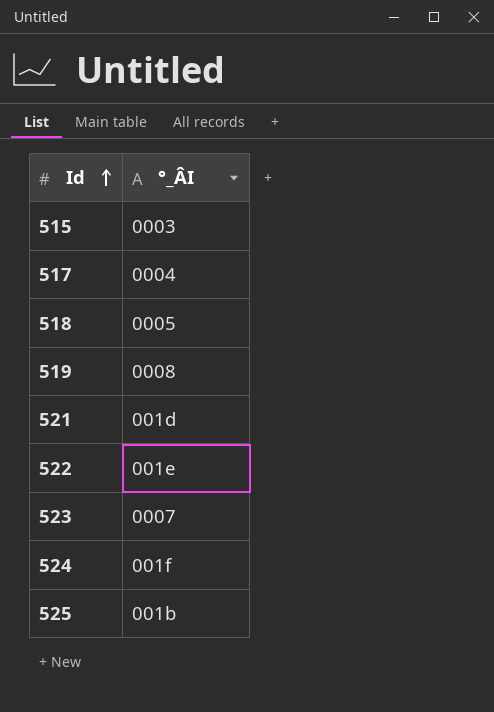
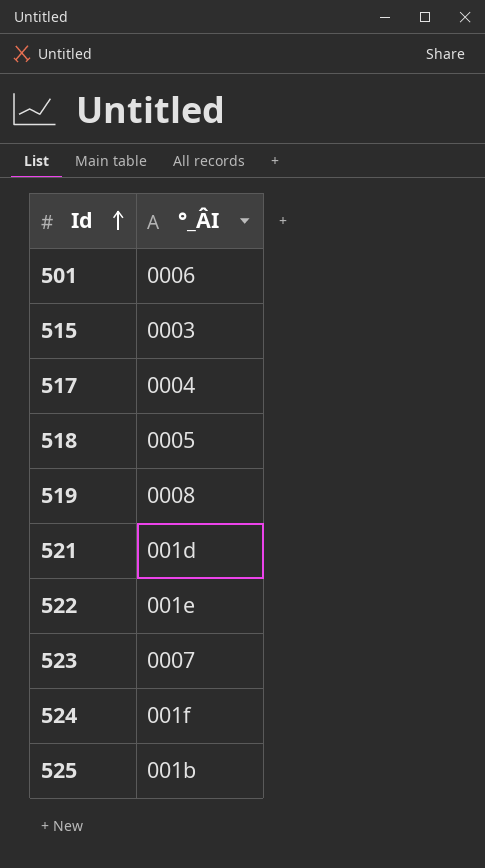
row 501: none -> 0006

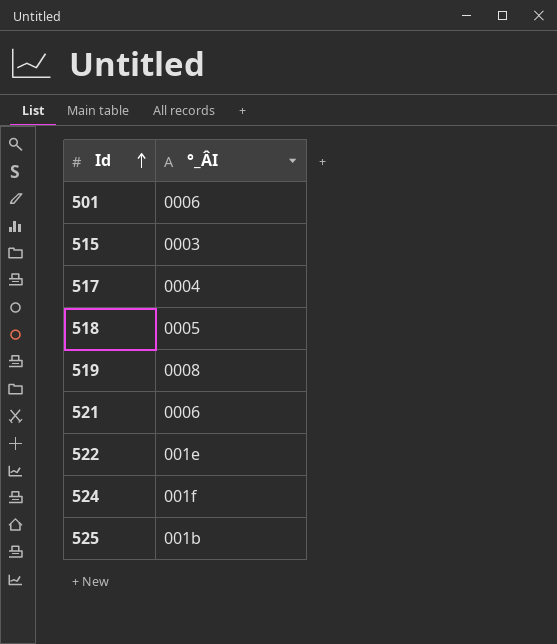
row 523: 0007 -> none
521 | °_ÂI: 001d -> 0006

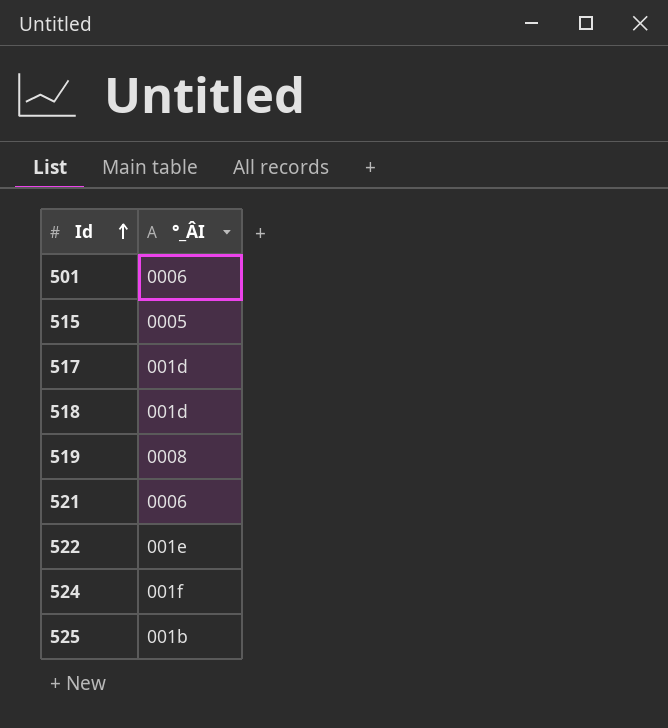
515 | °_ÂI: 0003 -> 0005
517 | °_ÂI: 0004 -> 001d
518 | °_ÂI: 0005 -> 001d

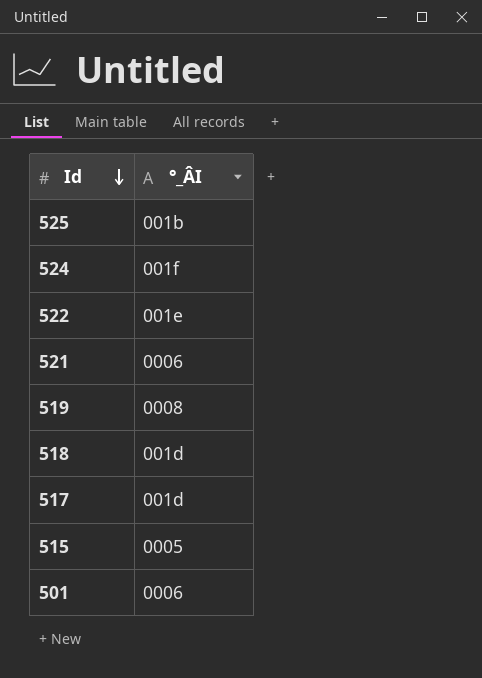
row order: Id ascending -> Id descending

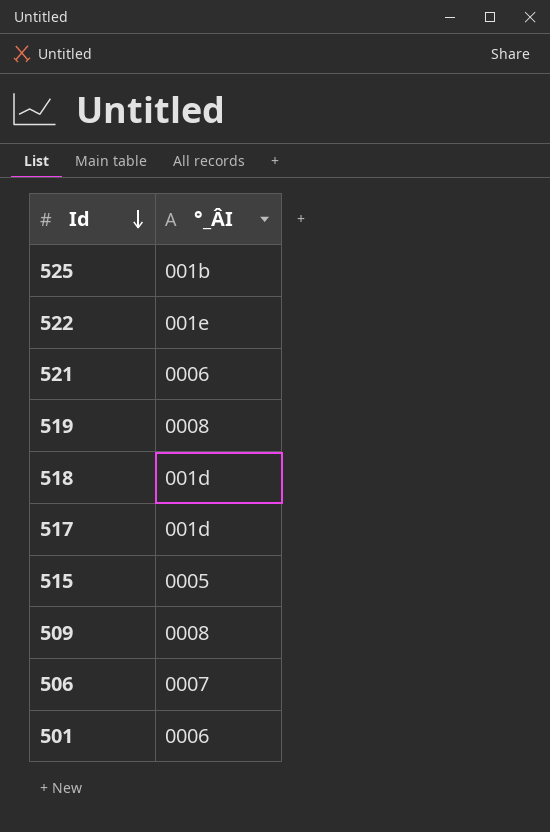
row 524: 001f -> none
row 509: none -> 0008
row 506: none -> 0007

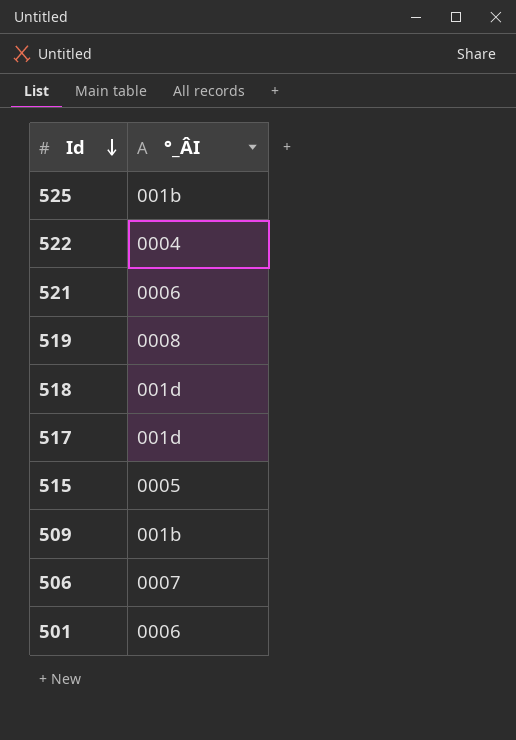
522 | °_ÂI: 001e -> 0004
509 | °_ÂI: 0008 -> 001b

